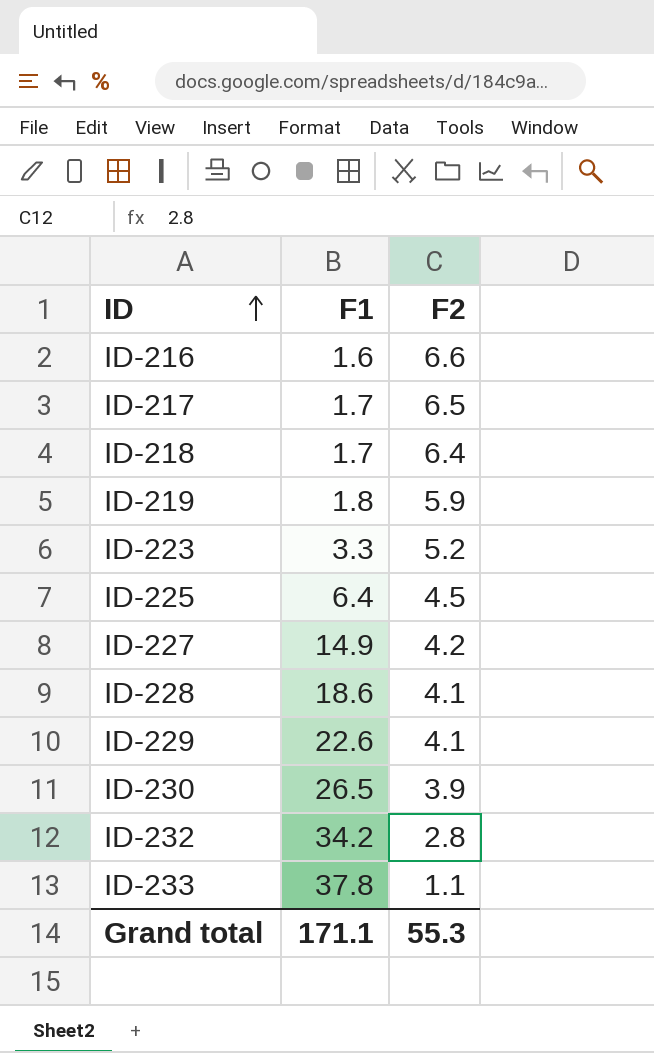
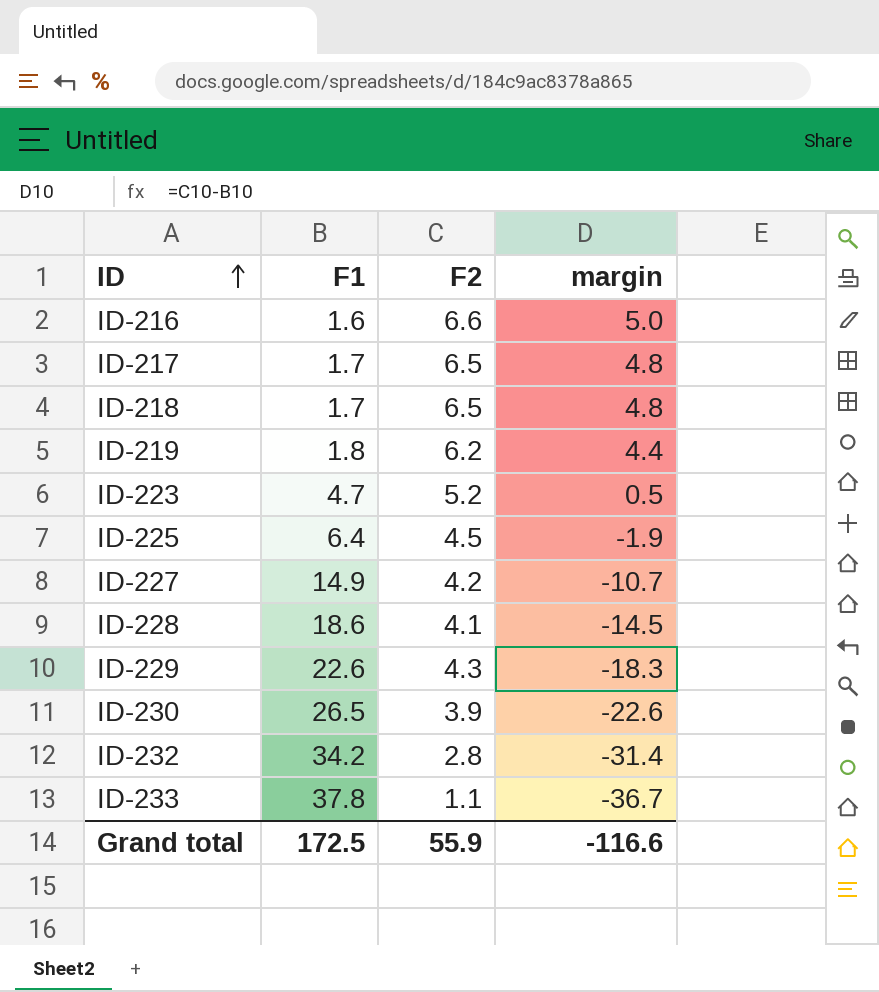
column margin | formula: none -> [F2] - [F1]
ID-218 | F2: 6.4 -> 6.5
ID-219 | F2: 5.9 -> 6.2
ID-223 | F1: 3.3 -> 4.7
ID-229 | F2: 4.1 -> 4.3
Grand total | F1: 171.1 -> 172.5
Grand total | F2: 55.3 -> 55.9

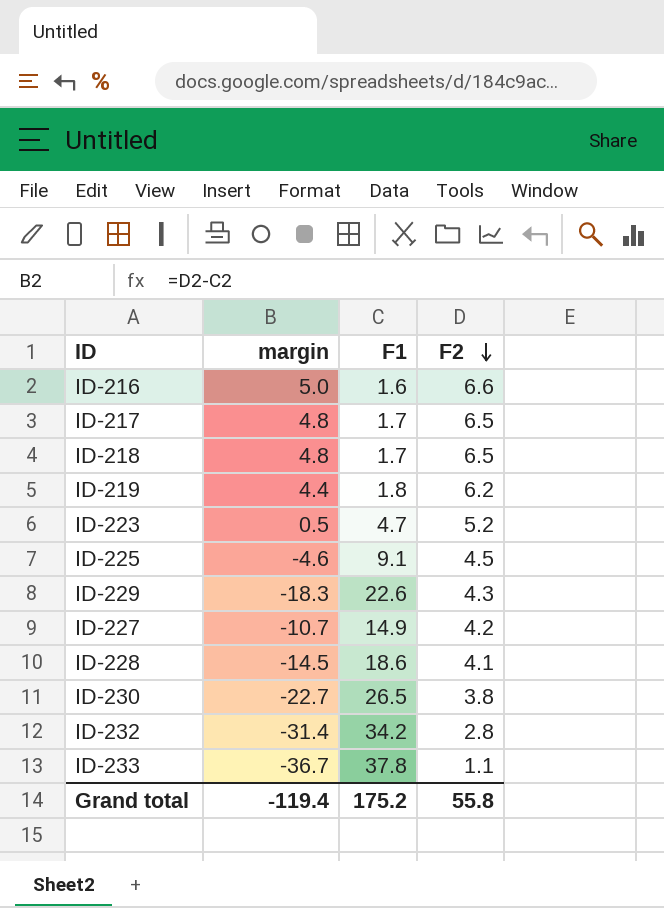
row order: ID ascending -> F2 descending
column margin | position: 4 -> 2
ID-225 | margin: -1.9 -> -4.6
ID-225 | F1: 6.4 -> 9.1
ID-230 | margin: -22.6 -> -22.7
ID-230 | F2: 3.9 -> 3.8
Grand total | margin: -116.6 -> -119.4
Grand total | F1: 172.5 -> 175.2
Grand total | F2: 55.9 -> 55.8

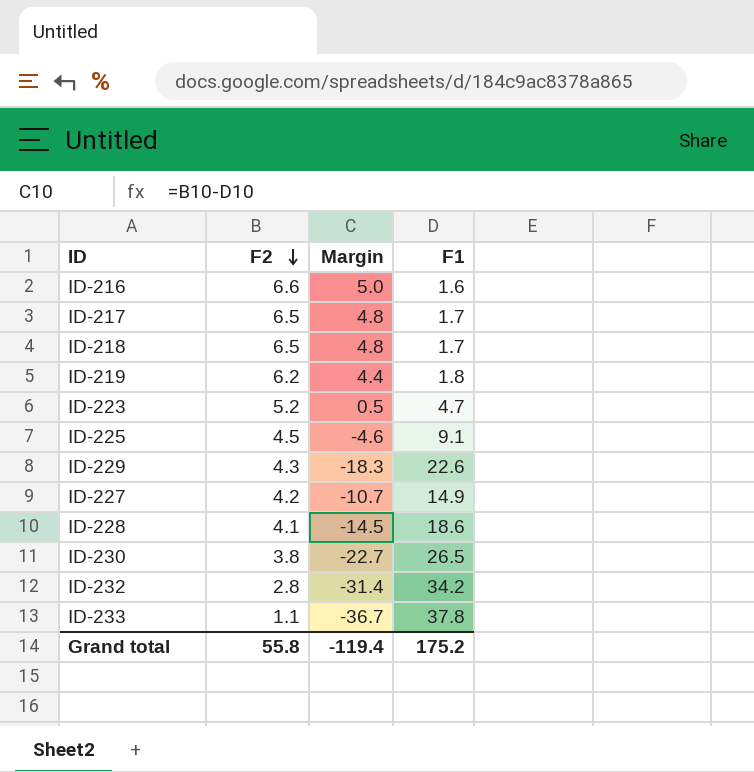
column F2 | position: 4 -> 2
column name: margin -> Margin

